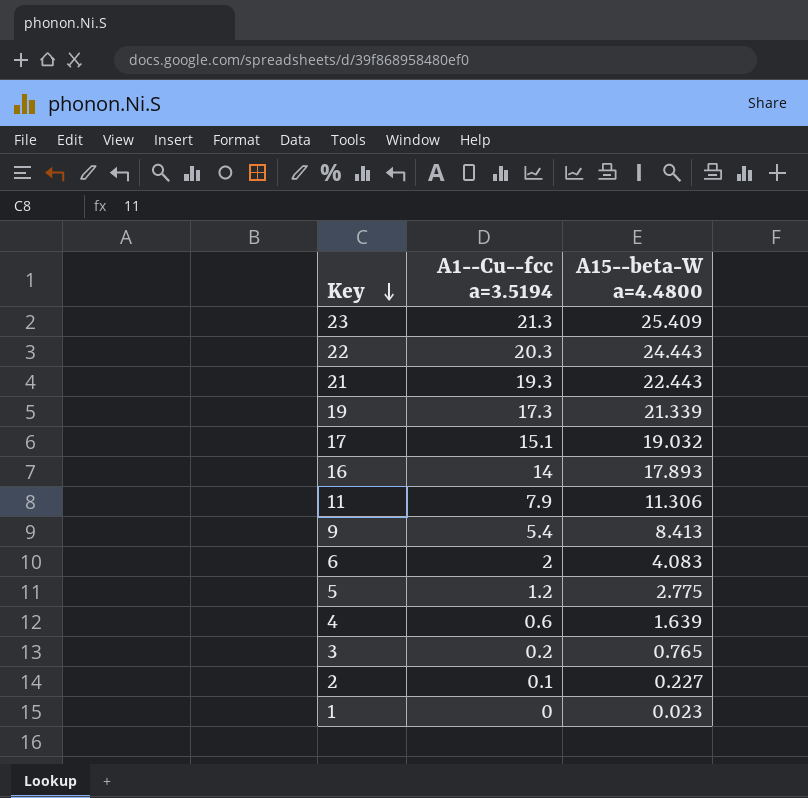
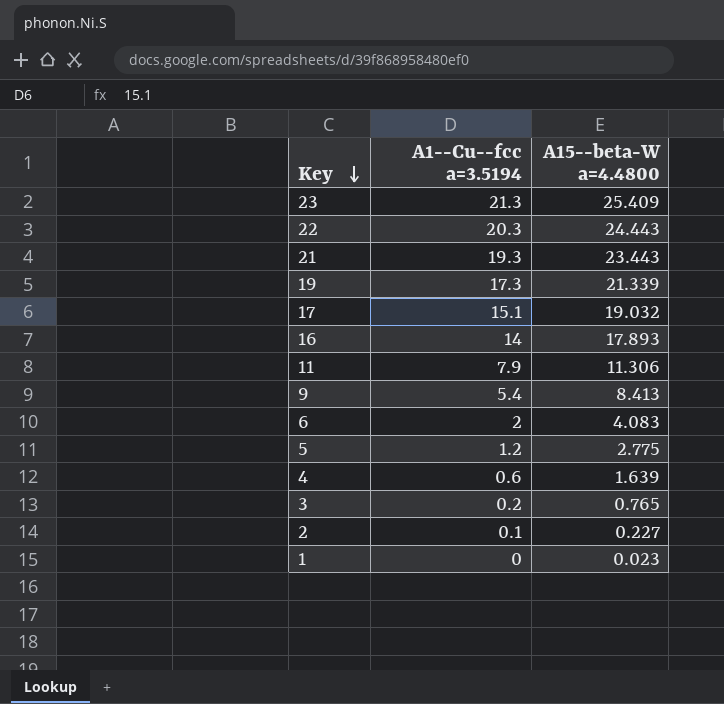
21 | A15--beta-W a=4.4800: 22.443 -> 23.443

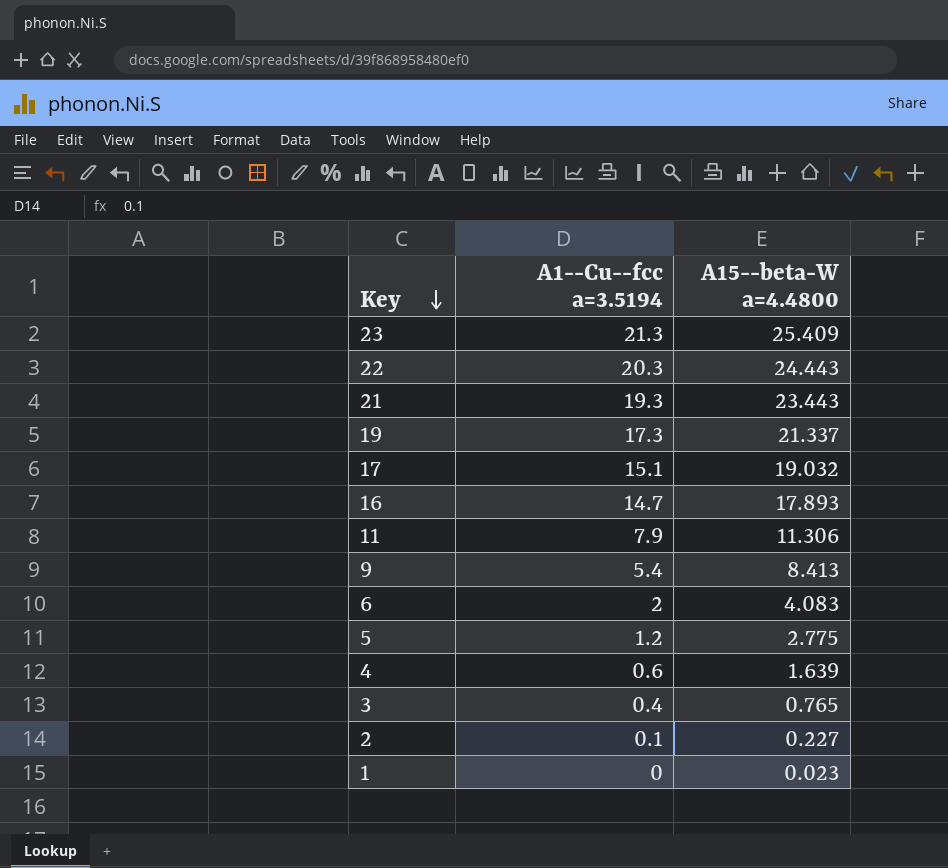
19 | A15--beta-W a=4.4800: 21.339 -> 21.337
16 | A1--Cu--fcc a=3.5194: 14 -> 14.7
3 | A1--Cu--fcc a=3.5194: 0.2 -> 0.4

